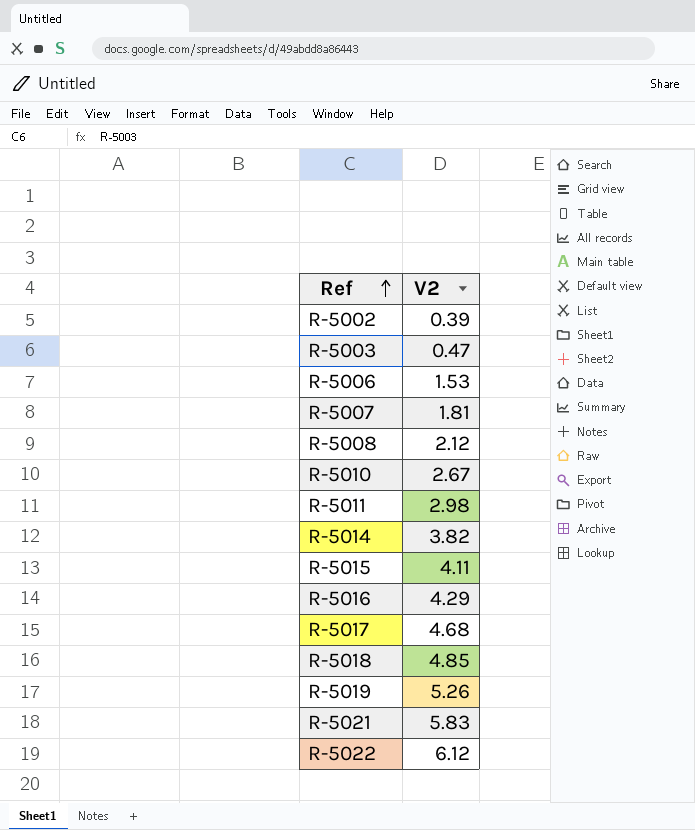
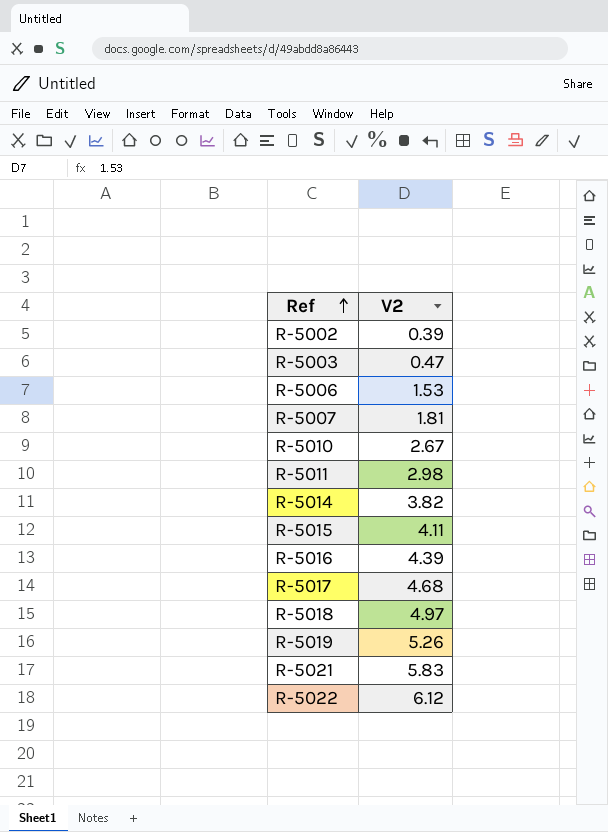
row R-5008: 2.12 -> none
R-5016 | V2: 4.29 -> 4.39
R-5018 | V2: 4.85 -> 4.97

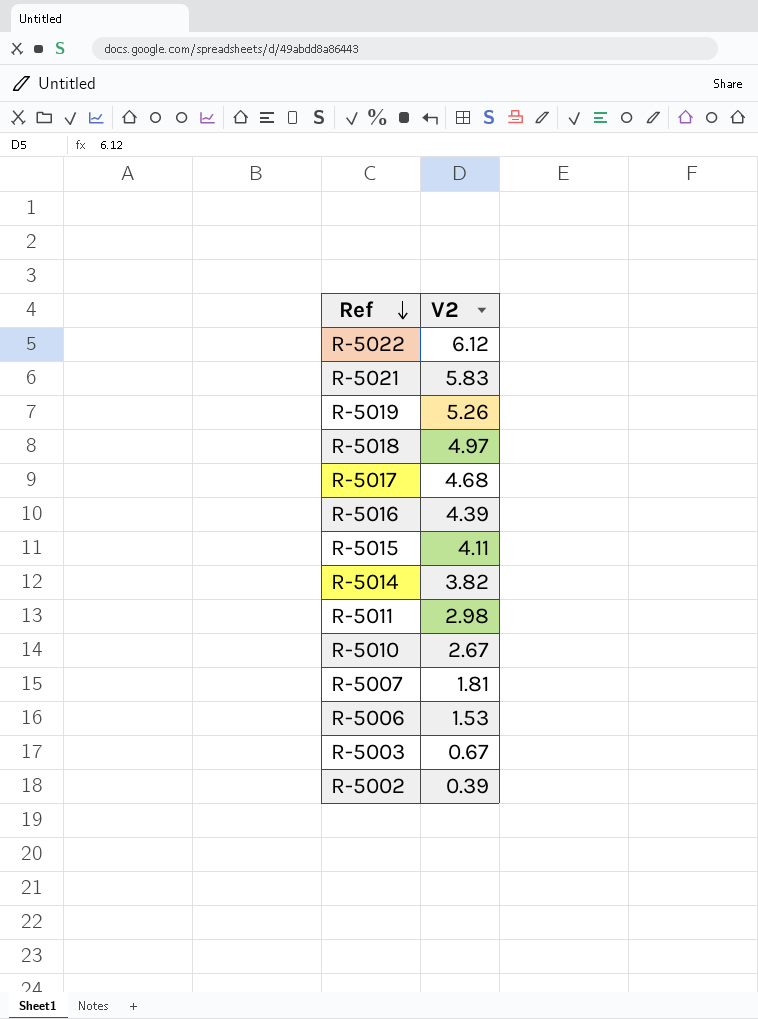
row order: Ref ascending -> Ref descending
R-5003 | V2: 0.47 -> 0.67

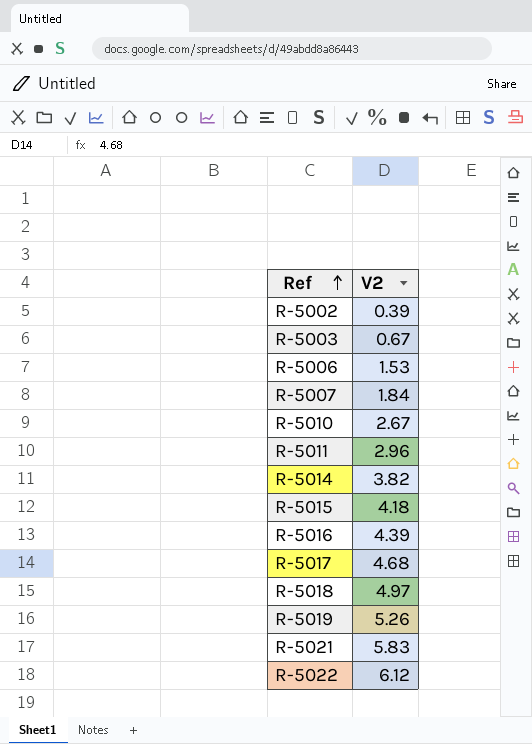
row order: Ref descending -> Ref ascending
R-5007 | V2: 1.81 -> 1.84
R-5011 | V2: 2.98 -> 2.96
R-5015 | V2: 4.11 -> 4.18

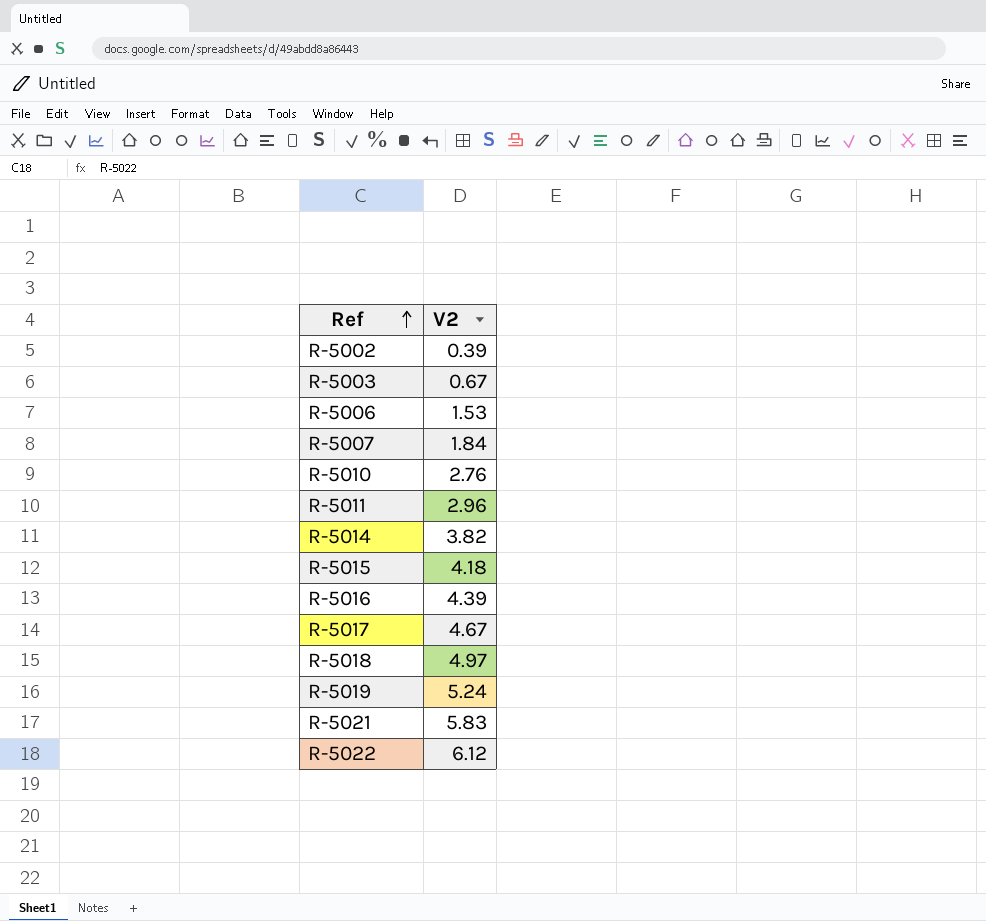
R-5010 | V2: 2.67 -> 2.76
R-5017 | V2: 4.68 -> 4.67
R-5019 | V2: 5.26 -> 5.24

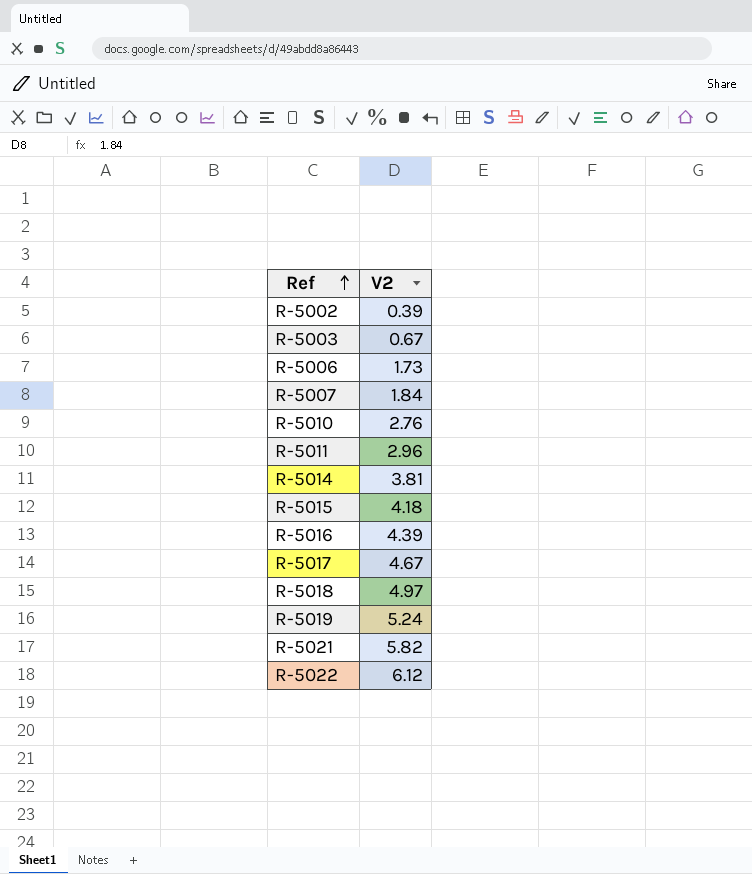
R-5006 | V2: 1.53 -> 1.73
R-5014 | V2: 3.82 -> 3.81
R-5021 | V2: 5.83 -> 5.82

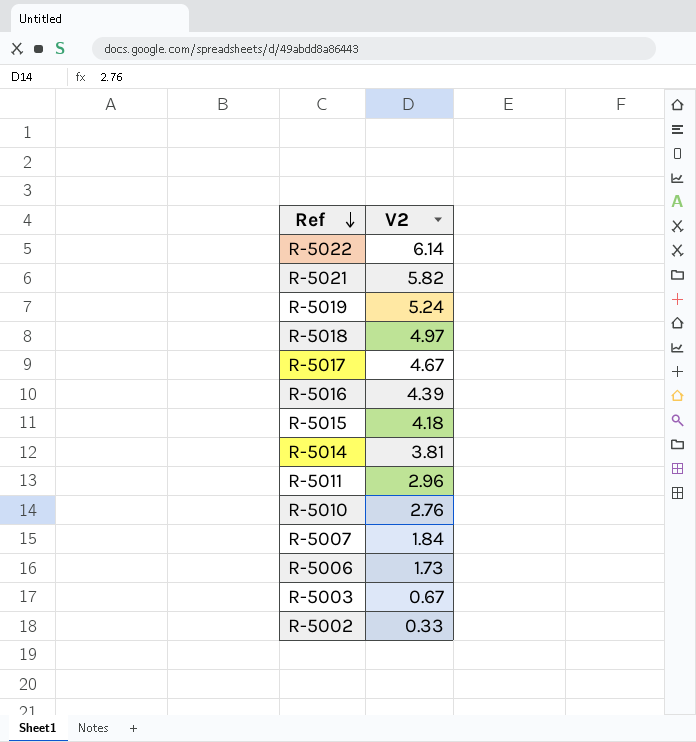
row order: Ref ascending -> Ref descending
R-5022 | V2: 6.12 -> 6.14
R-5002 | V2: 0.39 -> 0.33

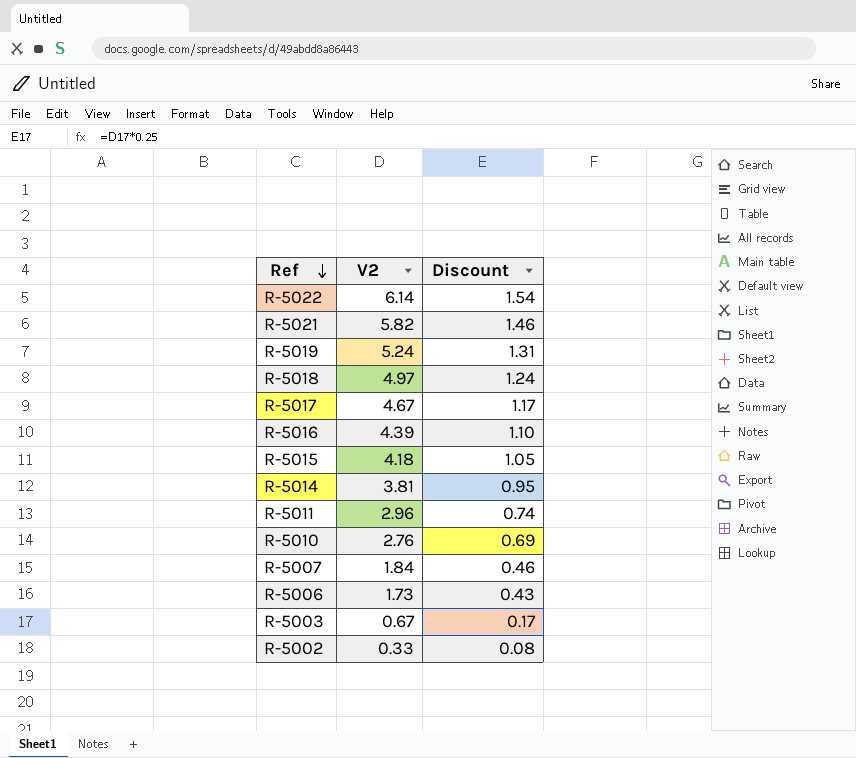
column Discount | formula: none -> [V2] * 0.25

